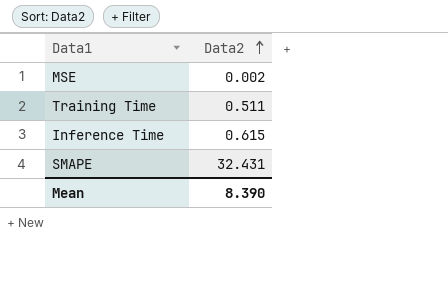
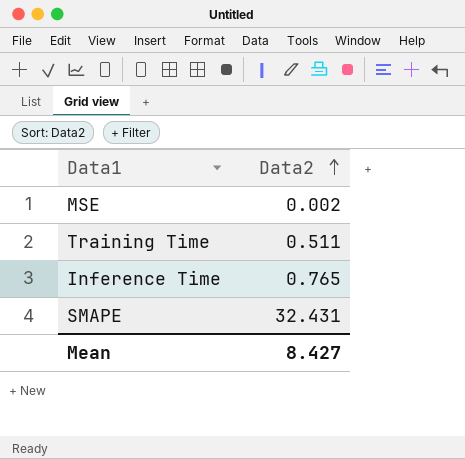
Inference Time | Data2: 0.615 -> 0.765
Mean | Data2: 8.390 -> 8.427

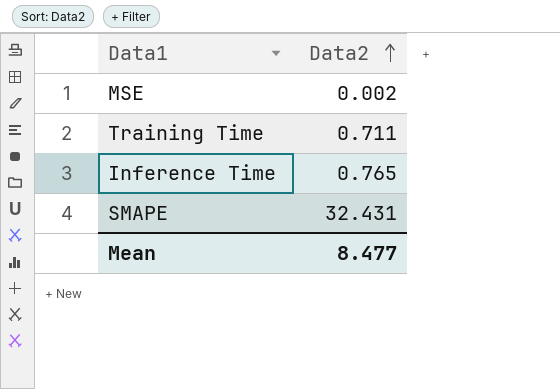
Training Time | Data2: 0.511 -> 0.711
Mean | Data2: 8.427 -> 8.477

